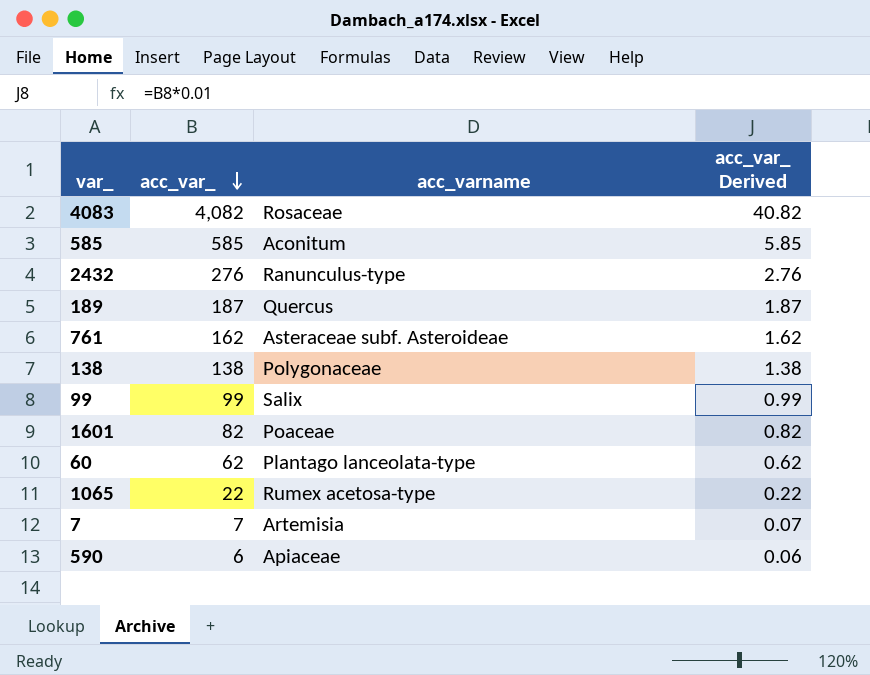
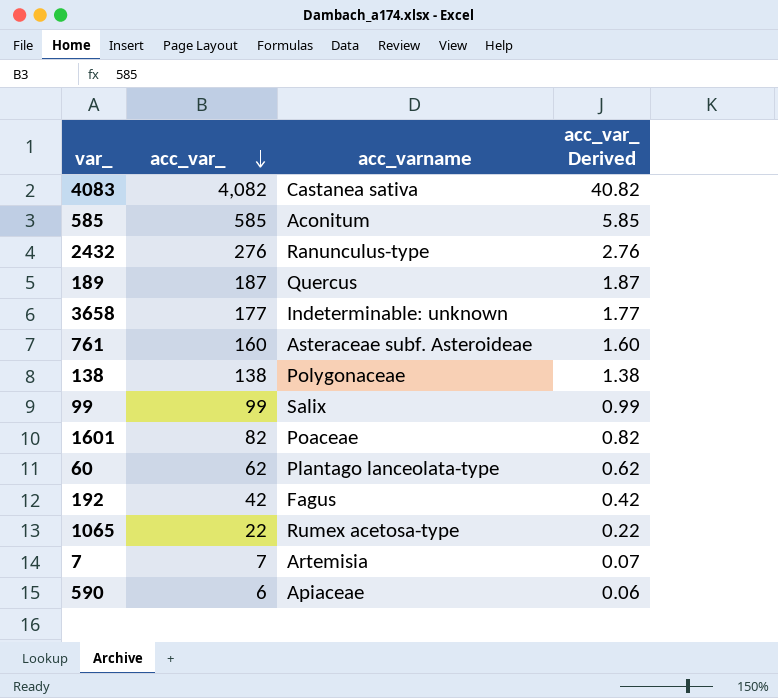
4083 | acc_varname: Rosaceae -> Castanea sativa
row 3658: none -> 177 | Indeterminable: unknown | 1.77
761 | acc_var_: 162 -> 160
761 | acc_var_ Derived: 1.62 -> 1.60
row 192: none -> 42 | Fagus | 0.42

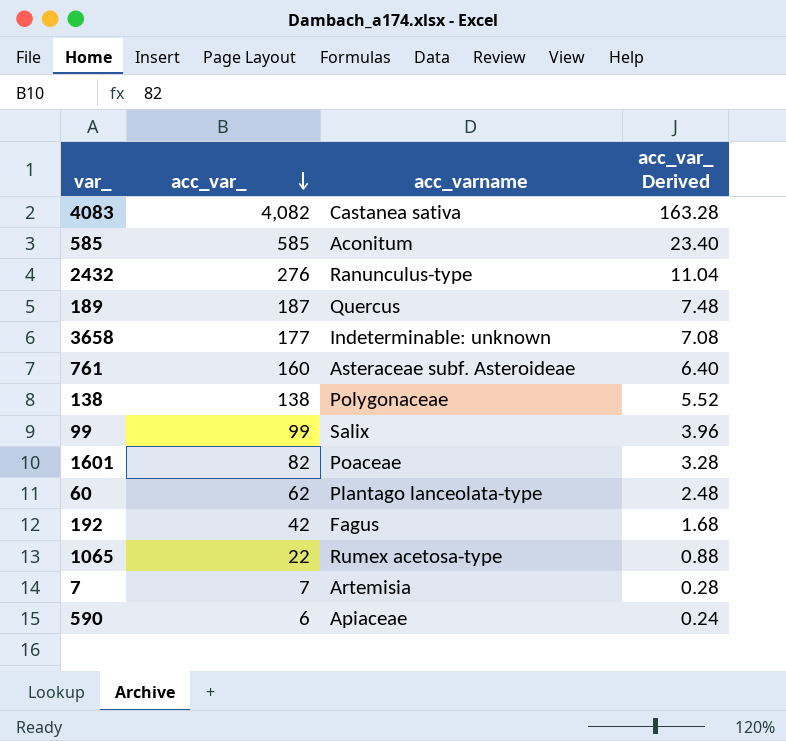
column acc_var_ Derived | formula: [acc_var_] * 0.01 -> [acc_var_] * 0.04

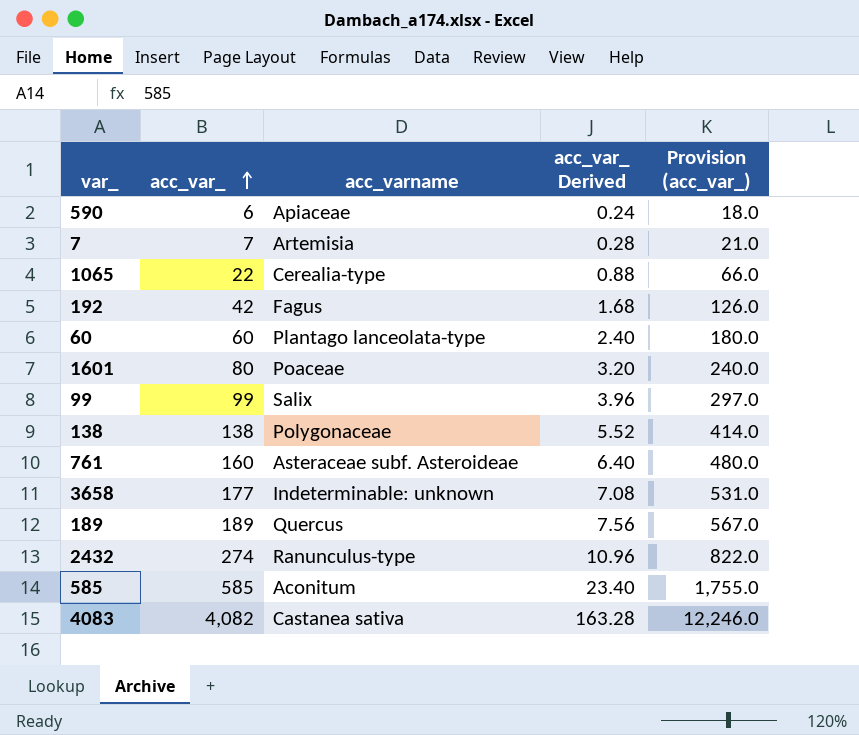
row order: acc_var_ descending -> acc_var_ ascending
column Provision (acc_var_) | formula: none -> [acc_var_] * 3
1065 | acc_varname: Rumex acetosa-type -> Cerealia-type
60 | acc_var_: 62 -> 60
60 | acc_var_ Derived: 2.48 -> 2.40
1601 | acc_var_: 82 -> 80
1601 | acc_var_ Derived: 3.28 -> 3.20
189 | acc_var_: 187 -> 189
189 | acc_var_ Derived: 7.48 -> 7.56
2432 | acc_var_: 276 -> 274
2432 | acc_var_ Derived: 11.04 -> 10.96

